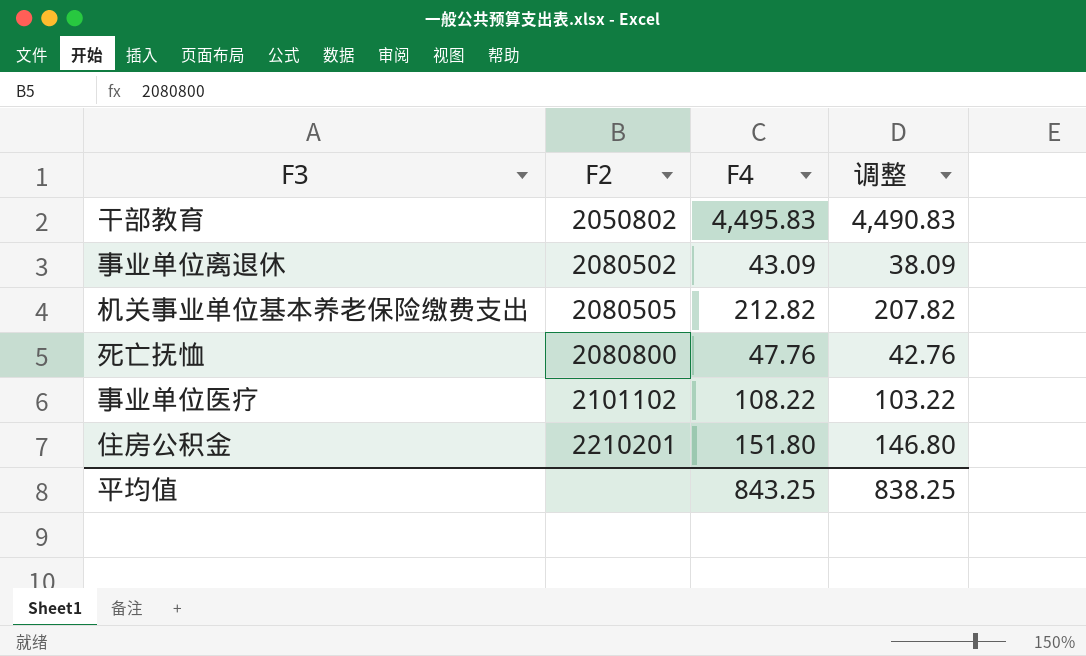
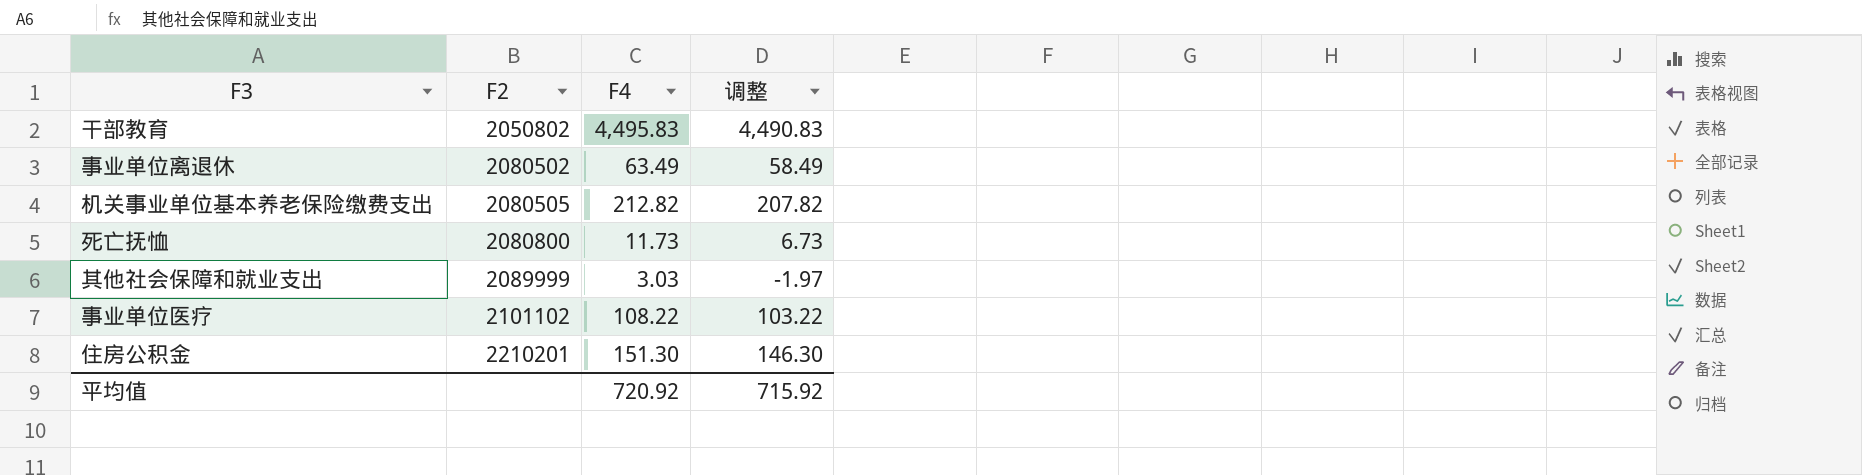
事业单位离退休 | F4: 43.09 -> 63.49
事业单位离退休 | 调整: 38.09 -> 58.49
死亡抚恤 | F4: 47.76 -> 11.73
死亡抚恤 | 调整: 42.76 -> 6.73
row 其他社会保障和就业支出: none -> 2089999 | 3.03 | -1.97
住房公积金 | F4: 151.80 -> 151.30
住房公积金 | 调整: 146.80 -> 146.30
平均值 | F4: 843.25 -> 720.92
平均值 | 调整: 838.25 -> 715.92

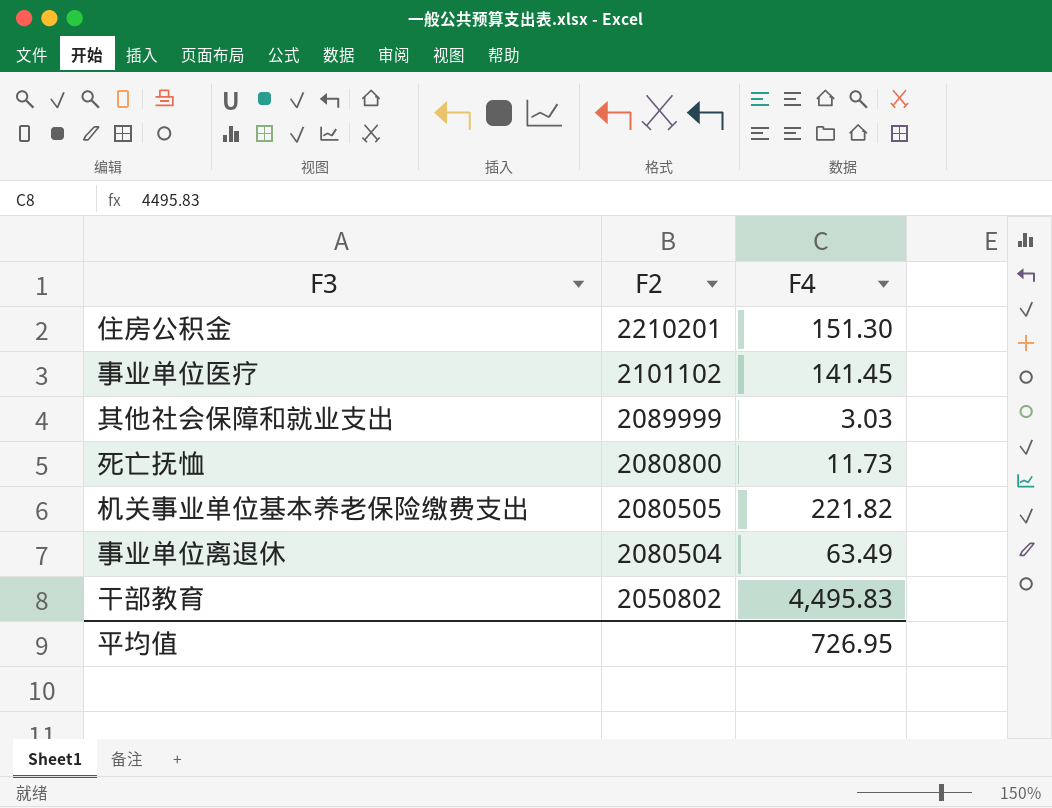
row order: F2 ascending -> F2 descending
column 调整 | formula: [F4] - 5 -> none
事业单位医疗 | F4: 108.22 -> 141.45
机关事业单位基本养老保险缴费支出 | F4: 212.82 -> 221.82
事业单位离退休 | F2: 2080502 -> 2080504
平均值 | F4: 720.92 -> 726.95

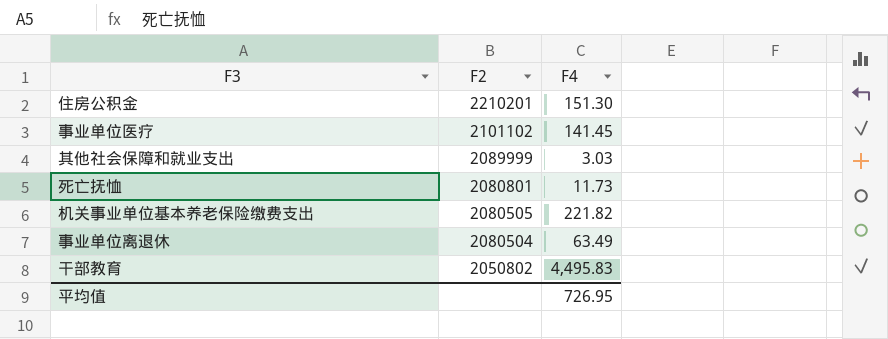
死亡抚恤 | F2: 2080800 -> 2080801

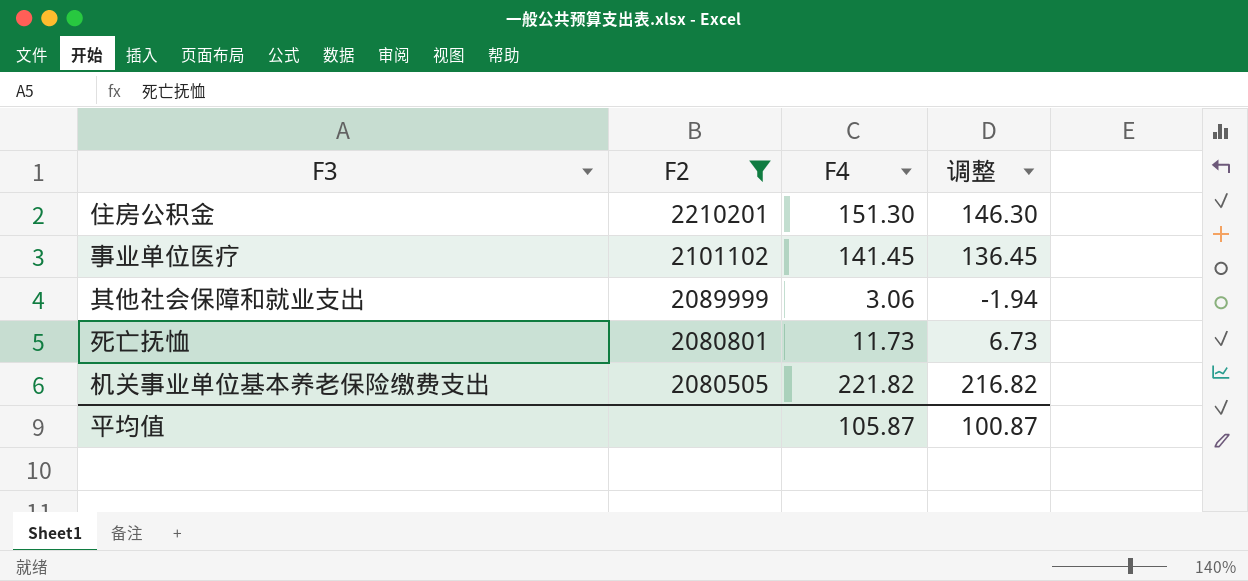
filter: none -> F2 >= 2080505
column 调整 | formula: none -> [F4] - 5
其他社会保障和就业支出 | F4: 3.03 -> 3.06
平均值 | F4: 726.95 -> 105.87

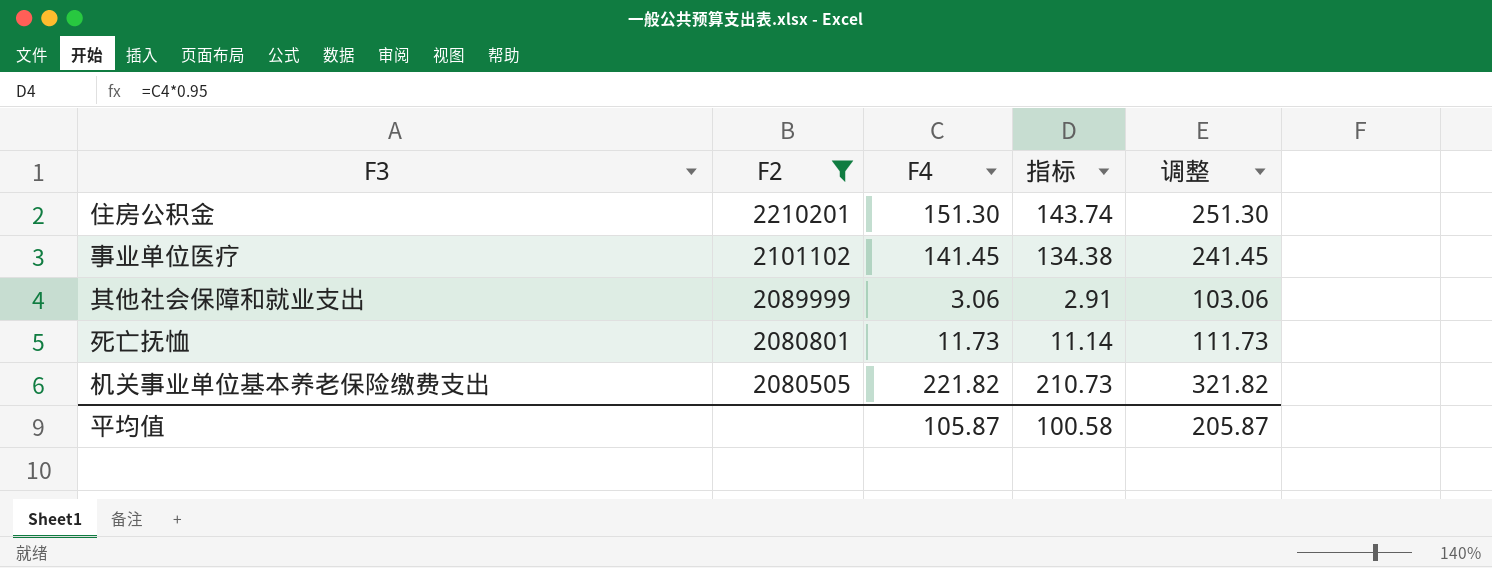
column 指标 | formula: none -> [F4] * 0.95
column 调整 | formula: [F4] - 5 -> [F4] + 100
平均值 | 调整: 100.87 -> 205.87

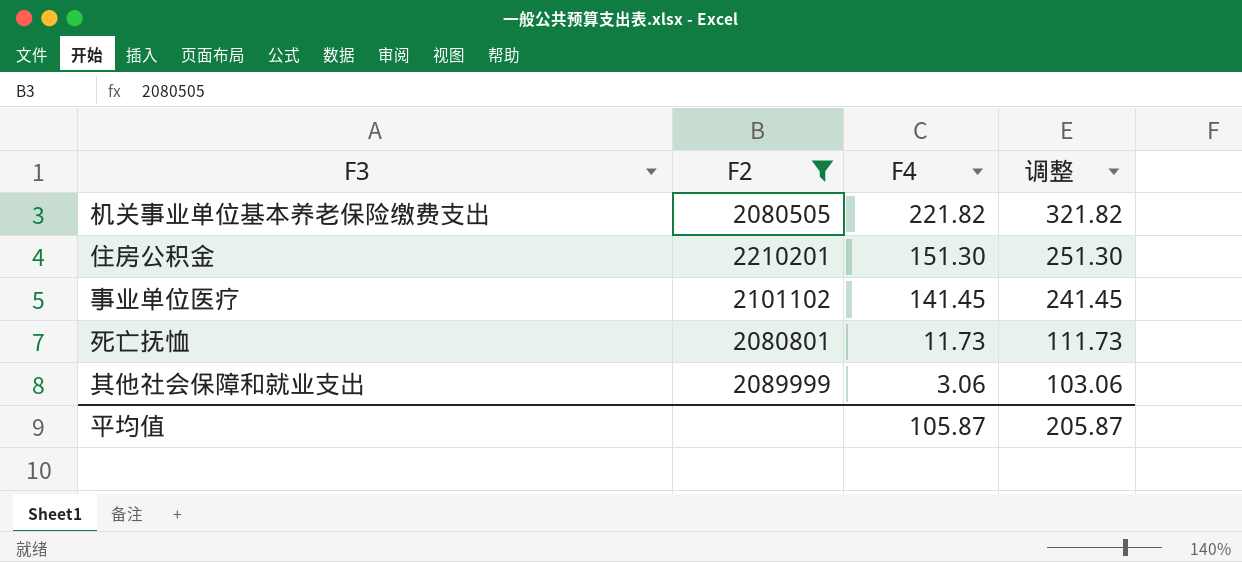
row order: F2 descending -> F4 descending
column 指标 | formula: [F4] * 0.95 -> none

